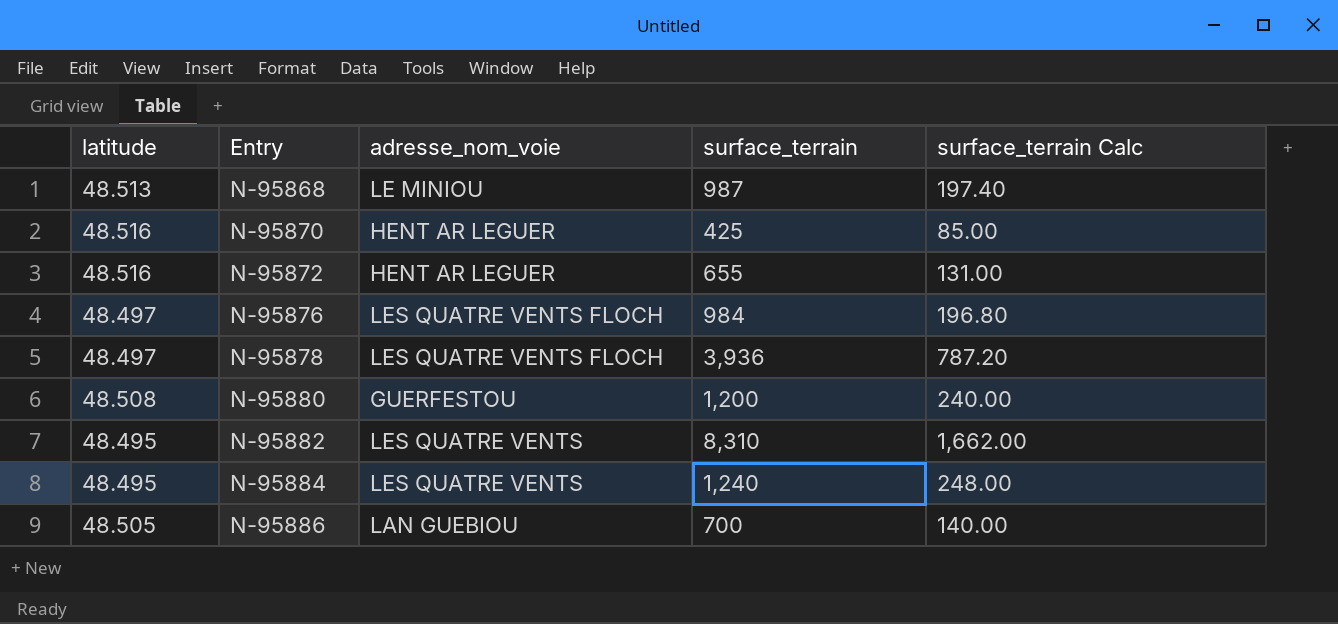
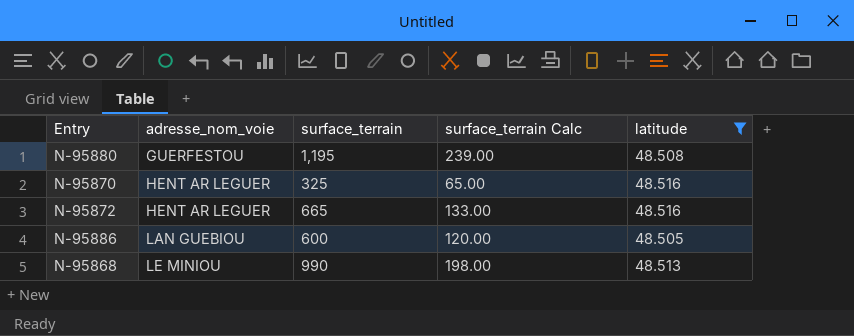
filter: none -> latitude >= 48.505
row order: Entry ascending -> adresse_nom_voie ascending
column latitude | position: 1 -> 5
N-95880 | surface_terrain: 1,200 -> 1,195
N-95880 | surface_terrain Calc: 240.00 -> 239.00
N-95870 | surface_terrain: 425 -> 325
N-95870 | surface_terrain Calc: 85.00 -> 65.00
N-95872 | surface_terrain: 655 -> 665
N-95872 | surface_terrain Calc: 131.00 -> 133.00
N-95886 | surface_terrain: 700 -> 600
N-95886 | surface_terrain Calc: 140.00 -> 120.00
N-95868 | surface_terrain: 987 -> 990
N-95868 | surface_terrain Calc: 197.40 -> 198.00

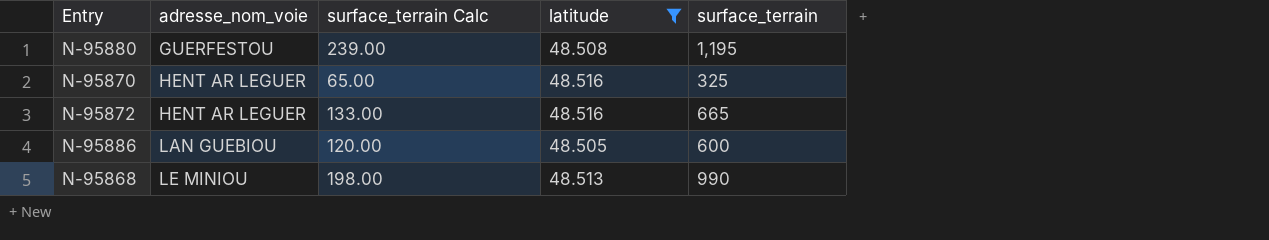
column surface_terrain | position: 3 -> 5

